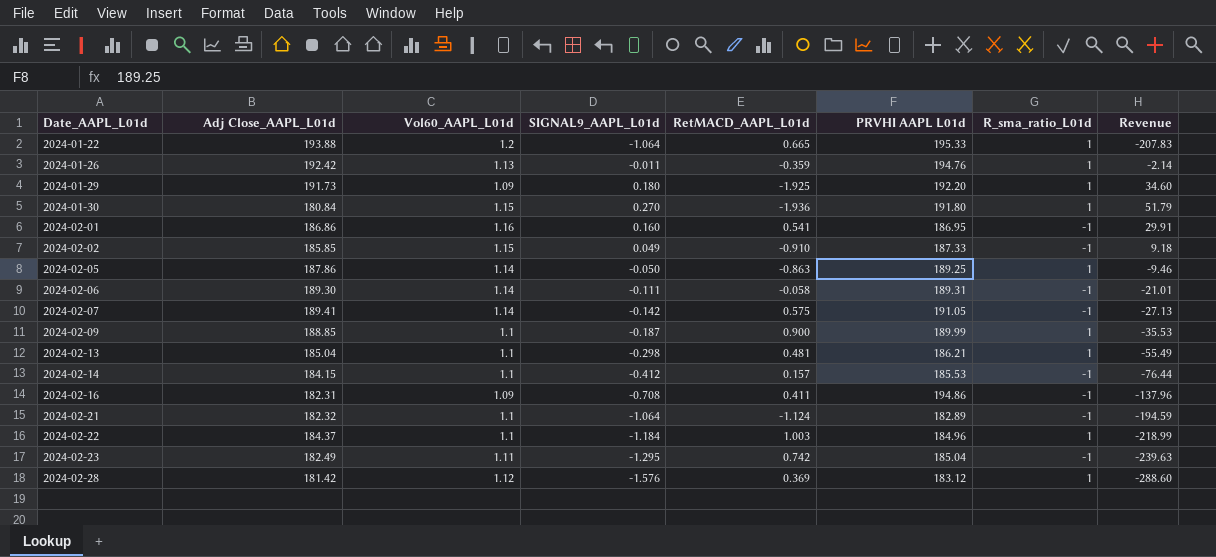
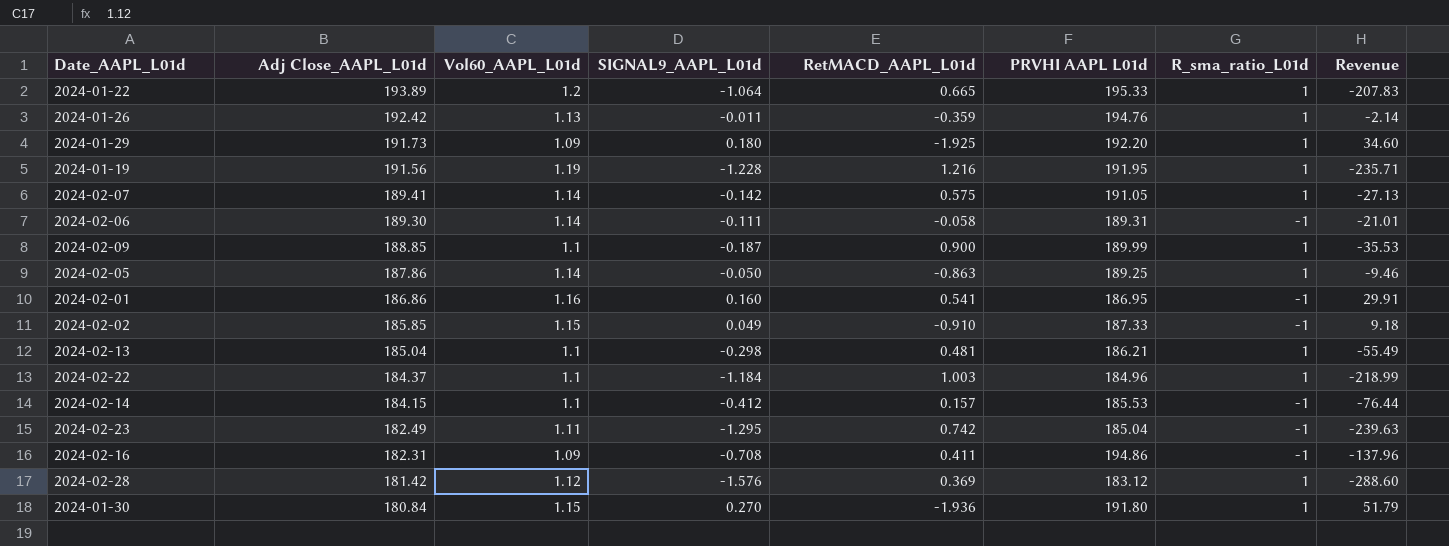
row order: Date_AAPL_L01d ascending -> Adj Close_AAPL_L01d descending
row 2024-02-21: 182.32 | 1.1 | -1.064 | -1.124 | 182.89 | -1 | -194.59 -> none
2024-01-22 | Adj Close_AAPL_L01d: 193.88 -> 193.89
row 2024-01-19: none -> 191.56 | 1.19 | -1.228 | 1.216 | 191.95 | 1 | -235.71
2024-02-07 | R_sma_ratio_L01d: -1 -> 1

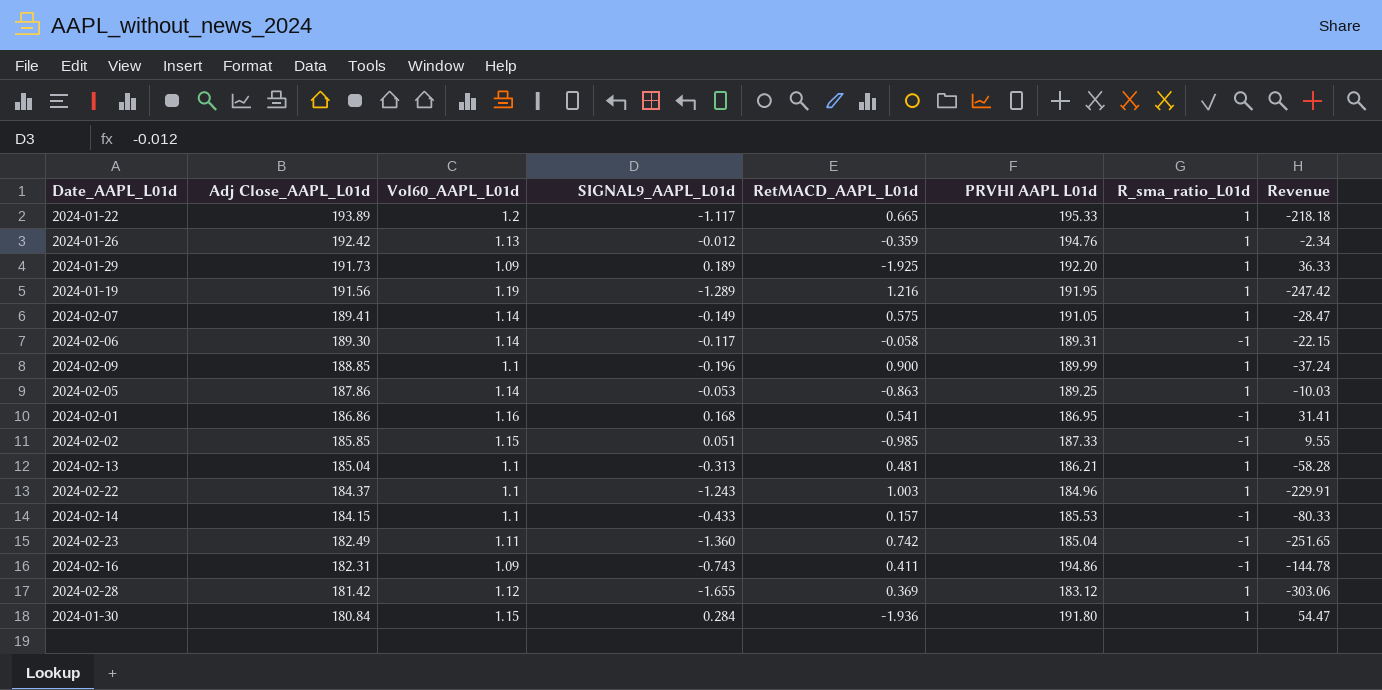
2024-01-22 | SIGNAL9_AAPL_L01d: -1.064 -> -1.117
2024-01-22 | Revenue: -207.83 -> -218.18
2024-01-26 | SIGNAL9_AAPL_L01d: -0.011 -> -0.012
2024-01-26 | Revenue: -2.14 -> -2.34
2024-01-29 | SIGNAL9_AAPL_L01d: 0.180 -> 0.189
2024-01-29 | Revenue: 34.60 -> 36.33
2024-01-19 | SIGNAL9_AAPL_L01d: -1.228 -> -1.289
2024-01-19 | Revenue: -235.71 -> -247.42
2024-02-07 | SIGNAL9_AAPL_L01d: -0.142 -> -0.149
2024-02-07 | Revenue: -27.13 -> -28.47
2024-02-06 | SIGNAL9_AAPL_L01d: -0.111 -> -0.117
2024-02-06 | Revenue: -21.01 -> -22.15
2024-02-09 | SIGNAL9_AAPL_L01d: -0.187 -> -0.196
2024-02-09 | Revenue: -35.53 -> -37.24
2024-02-05 | SIGNAL9_AAPL_L01d: -0.050 -> -0.053
2024-02-05 | Revenue: -9.46 -> -10.03
2024-02-01 | SIGNAL9_AAPL_L01d: 0.160 -> 0.168
2024-02-01 | Revenue: 29.91 -> 31.41
2024-02-02 | SIGNAL9_AAPL_L01d: 0.049 -> 0.051
2024-02-02 | RetMACD_AAPL_L01d: -0.910 -> -0.985
2024-02-02 | Revenue: 9.18 -> 9.55
2024-02-13 | SIGNAL9_AAPL_L01d: -0.298 -> -0.313
2024-02-13 | Revenue: -55.49 -> -58.28
2024-02-22 | SIGNAL9_AAPL_L01d: -1.184 -> -1.243
2024-02-22 | Revenue: -218.99 -> -229.91
2024-02-14 | SIGNAL9_AAPL_L01d: -0.412 -> -0.433
2024-02-14 | Revenue: -76.44 -> -80.33
2024-02-23 | SIGNAL9_AAPL_L01d: -1.295 -> -1.360
2024-02-23 | Revenue: -239.63 -> -251.65
2024-02-16 | SIGNAL9_AAPL_L01d: -0.708 -> -0.743
2024-02-16 | Revenue: -137.96 -> -144.78
2024-02-28 | SIGNAL9_AAPL_L01d: -1.576 -> -1.655
2024-02-28 | Revenue: -288.60 -> -303.06
2024-01-30 | SIGNAL9_AAPL_L01d: 0.270 -> 0.284
2024-01-30 | Revenue: 51.79 -> 54.47

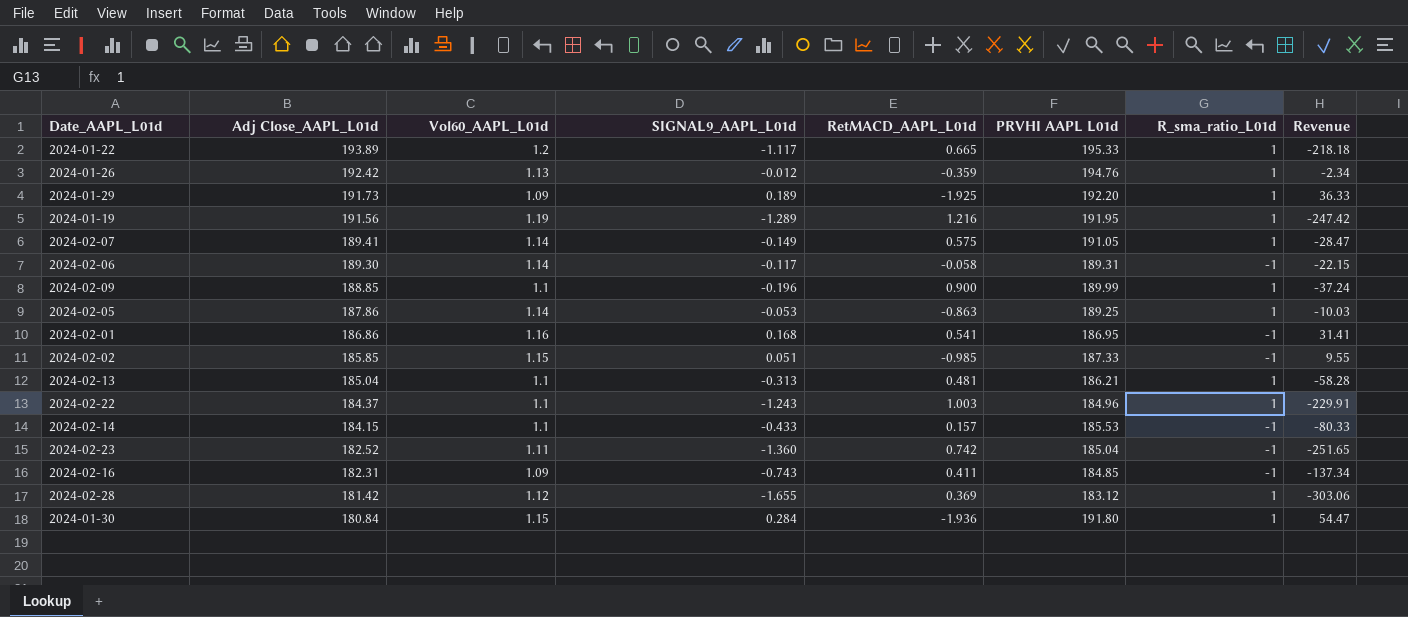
2024-02-23 | Adj Close_AAPL_L01d: 182.49 -> 182.52
2024-02-16 | PRVHI AAPL L01d: 194.86 -> 184.85
2024-02-16 | Revenue: -144.78 -> -137.34

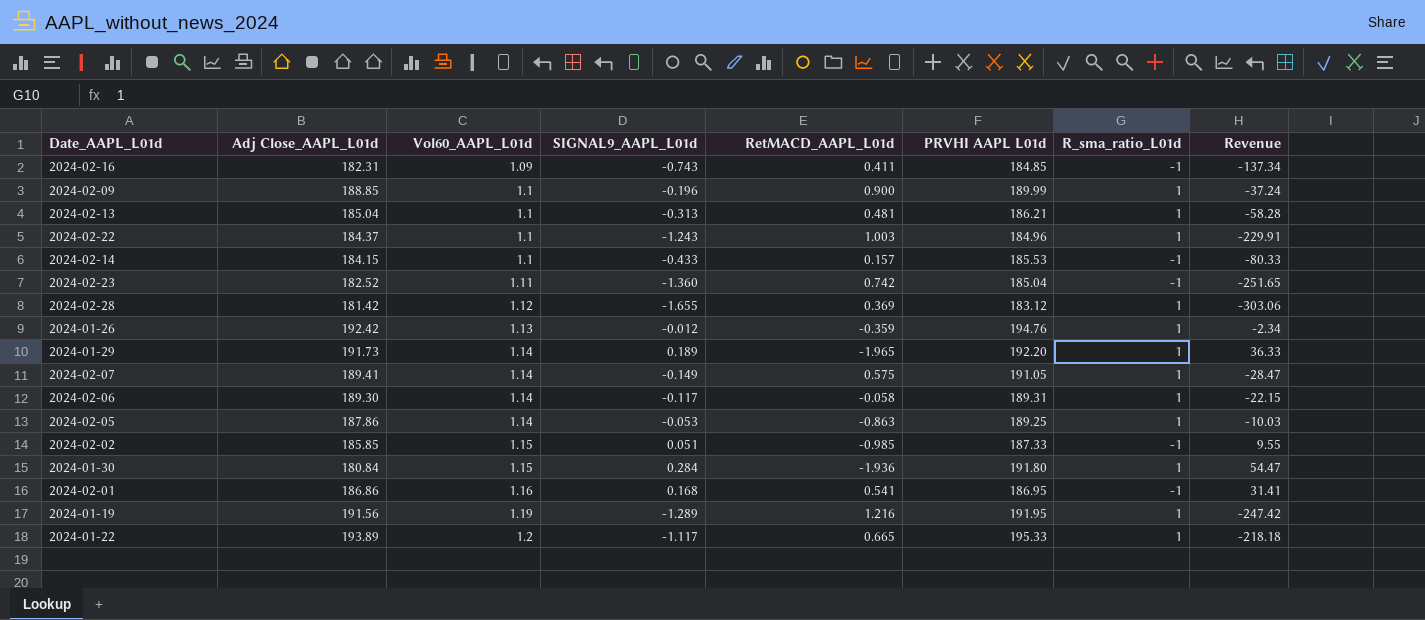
row order: Adj Close_AAPL_L01d descending -> Vol60_AAPL_L01d ascending
2024-01-29 | Vol60_AAPL_L01d: 1.09 -> 1.14
2024-01-29 | RetMACD_AAPL_L01d: -1.925 -> -1.965
2024-02-06 | R_sma_ratio_L01d: -1 -> 1

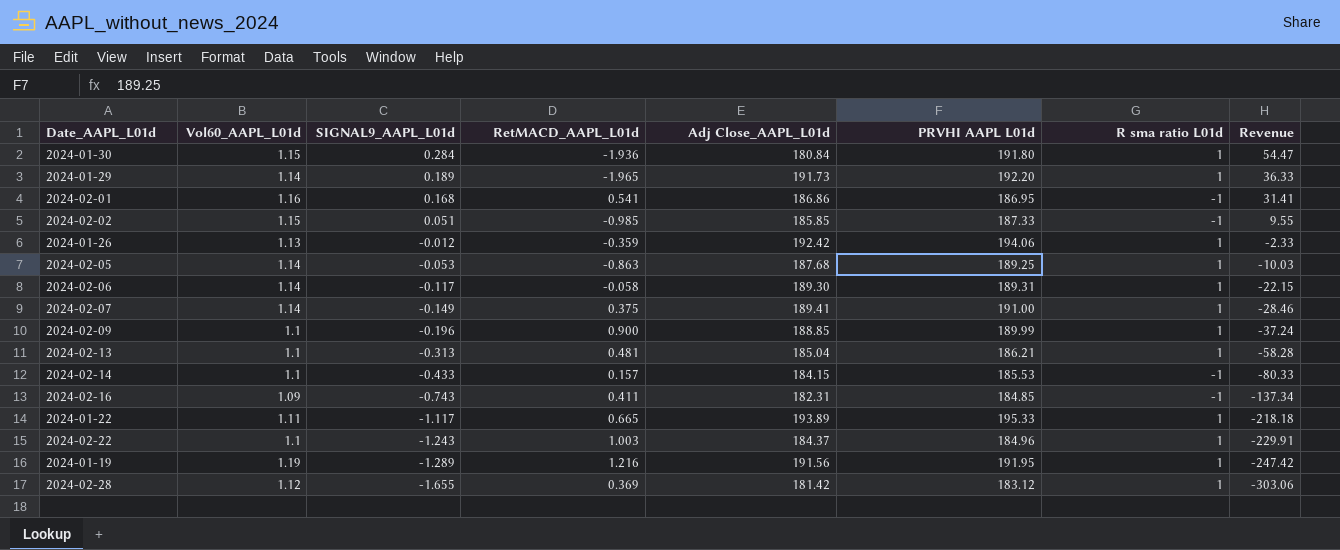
row order: Vol60_AAPL_L01d ascending -> SIGNAL9_AAPL_L01d descending
column Adj Close_AAPL_L01d | position: 2 -> 5
column name: R_sma_ratio_L01d -> R sma ratio L01d
row 2024-02-23: 182.52 | 1.11 | -1.360 | 0.742 | 185.04 | -1 | -251.65 -> none
2024-01-26 | PRVHI AAPL L01d: 194.76 -> 194.06
2024-01-26 | Revenue: -2.34 -> -2.33
2024-02-05 | Adj Close_AAPL_L01d: 187.86 -> 187.68
2024-02-07 | RetMACD_AAPL_L01d: 0.575 -> 0.375
2024-02-07 | PRVHI AAPL L01d: 191.05 -> 191.00
2024-02-07 | Revenue: -28.47 -> -28.46
2024-01-22 | Vol60_AAPL_L01d: 1.2 -> 1.11

